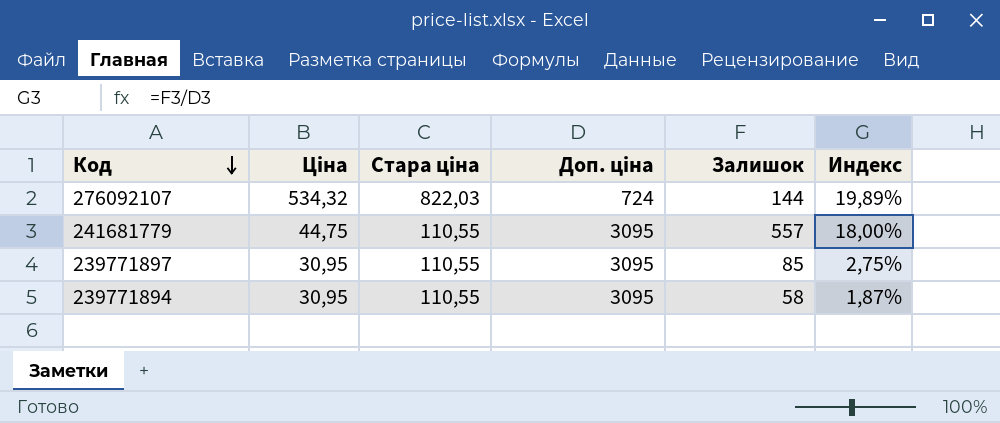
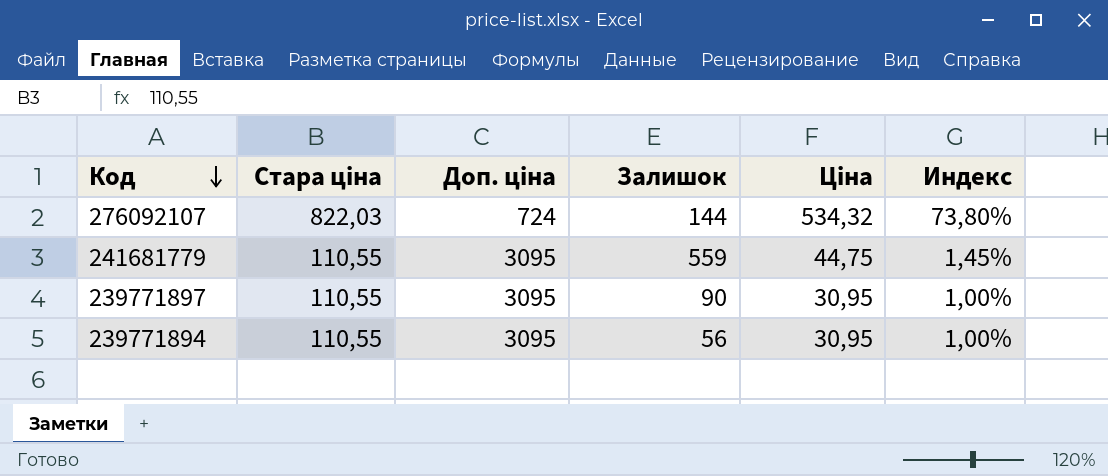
column Ціна | position: 2 -> 5
column Индекс | formula: [Залишок] / [Доп. ціна] -> [Ціна] / [Доп. ціна]
241681779 | Залишок: 557 -> 559
239771897 | Залишок: 85 -> 90
239771894 | Залишок: 58 -> 56

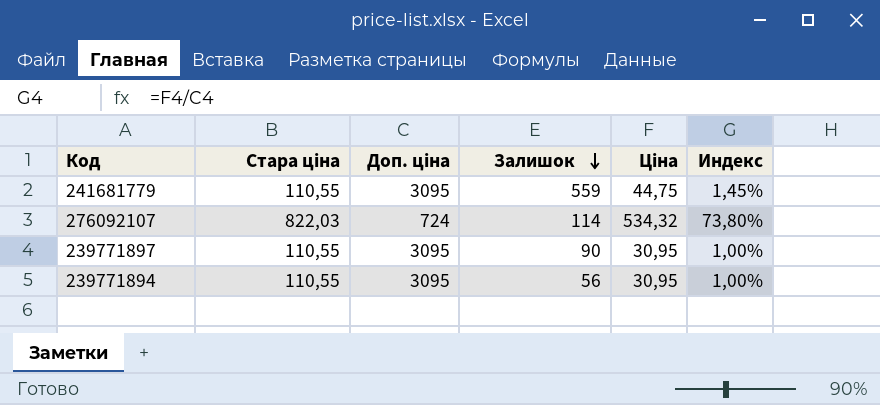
row order: Код descending -> Залишок descending
276092107 | Залишок: 144 -> 114

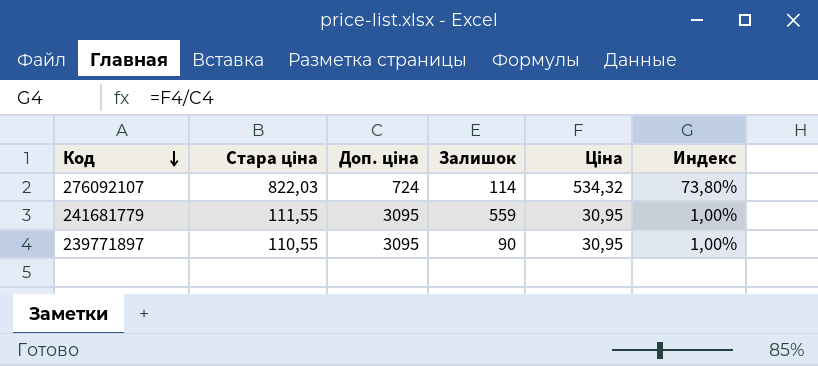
row order: Залишок descending -> Код descending
row 239771894: 110,55 | 3095 | 56 | 30,95 | 1,00% -> none
241681779 | Стара ціна: 110,55 -> 111,55
241681779 | Ціна: 44,75 -> 30,95
241681779 | Индекс: 1,45% -> 1,00%

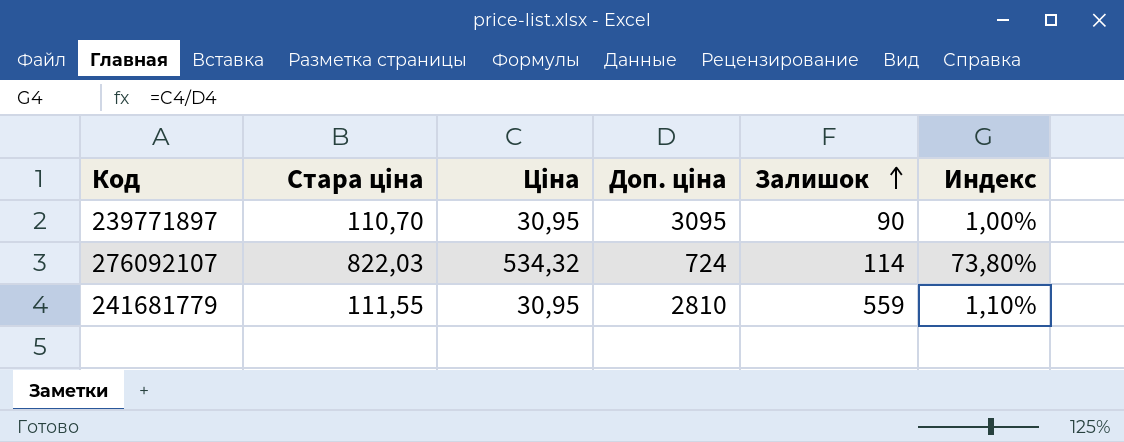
row order: Код descending -> Залишок ascending
column Ціна | position: 5 -> 3
239771897 | Стара ціна: 110,55 -> 110,70
241681779 | Доп. ціна: 3095 -> 2810
241681779 | Индекс: 1,00% -> 1,10%

